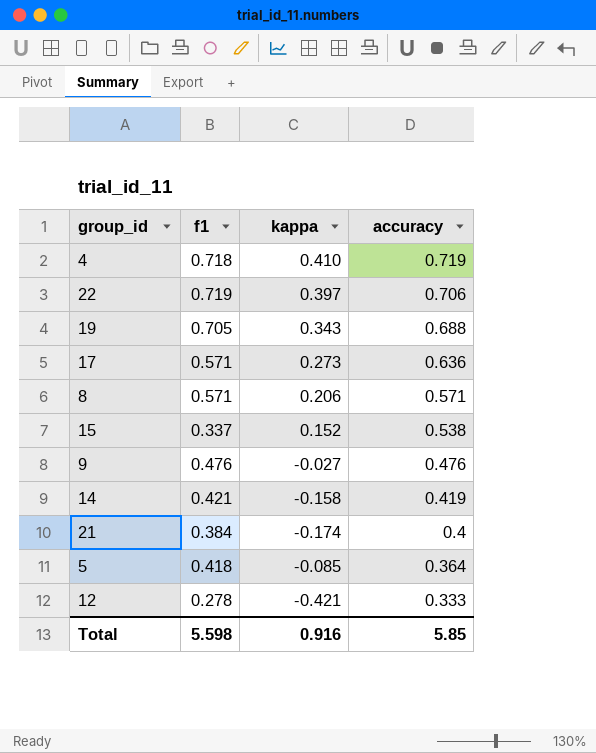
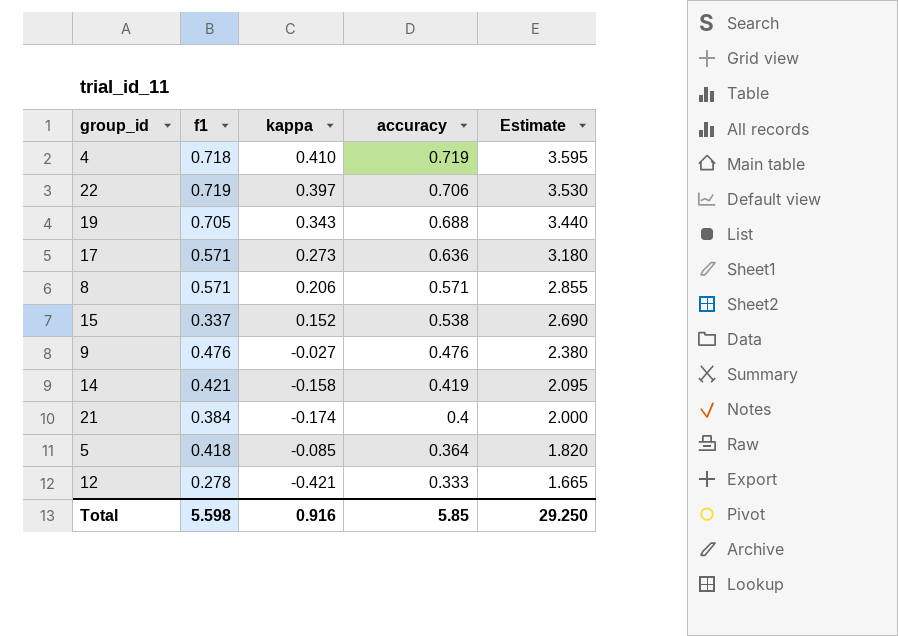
column Estimate | formula: none -> [accuracy] * 5

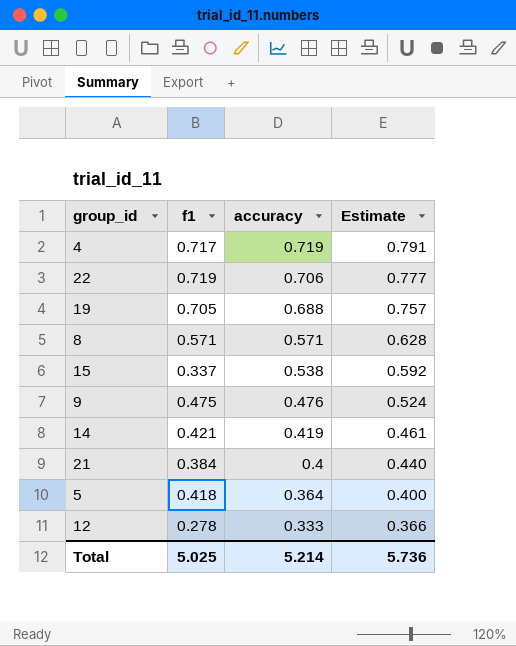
column kappa | position: 3 -> none
column Estimate | formula: [accuracy] * 5 -> [accuracy] * 1.1
row 17: 0.571 | 0.273 | 0.636 | 3.180 -> none
4 | f1: 0.718 -> 0.717
9 | f1: 0.476 -> 0.475
Total | f1: 5.598 -> 5.025
Total | accuracy: 5.85 -> 5.214
Total | Estimate: 29.250 -> 5.736

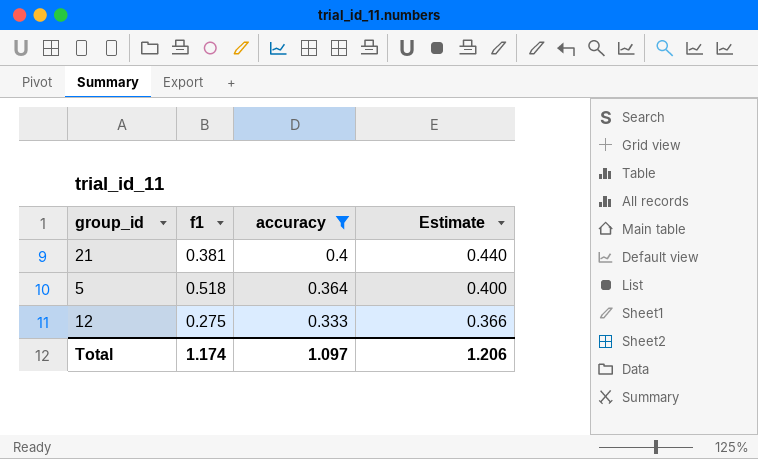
filter: none -> accuracy <= 0.4
21 | f1: 0.384 -> 0.381
5 | f1: 0.418 -> 0.518
12 | f1: 0.278 -> 0.275
Total | f1: 5.025 -> 1.174
Total | accuracy: 5.214 -> 1.097
Total | Estimate: 5.736 -> 1.206

